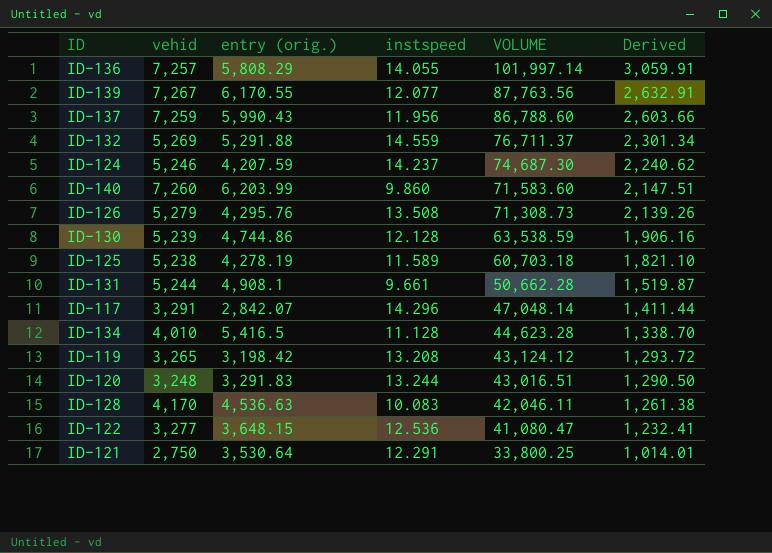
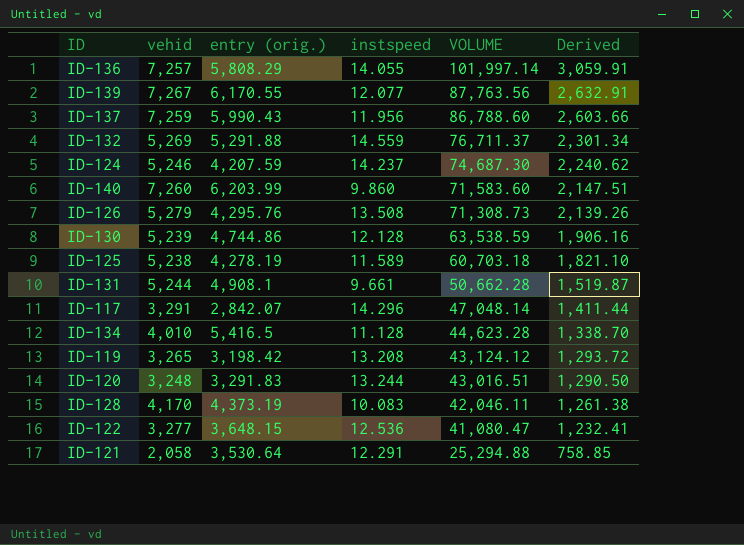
ID-128 | entry (orig.): 4,536.63 -> 4,373.19
ID-121 | vehid: 2,750 -> 2,058
ID-121 | VOLUME: 33,800.25 -> 25,294.88
ID-121 | Derived: 1,014.01 -> 758.85

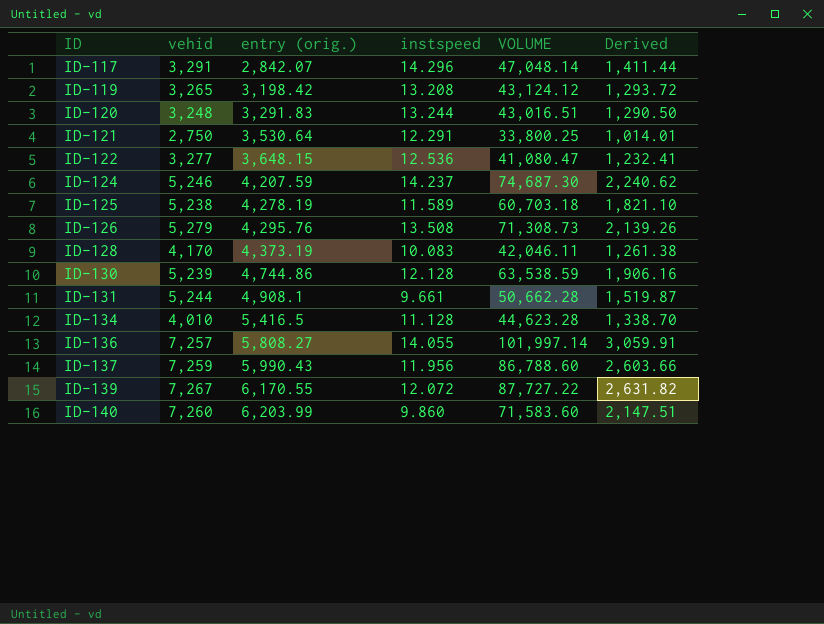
row order: VOLUME descending -> ID ascending
row ID-132: 5,269 | 5,291.88 | 14.559 | 76,711.37 | 2,301.34 -> none
ID-121 | vehid: 2,058 -> 2,750
ID-121 | VOLUME: 25,294.88 -> 33,800.25
ID-121 | Derived: 758.85 -> 1,014.01
ID-136 | entry (orig.): 5,808.29 -> 5,808.27
ID-139 | instspeed: 12.077 -> 12.072
ID-139 | VOLUME: 87,763.56 -> 87,727.22
ID-139 | Derived: 2,632.91 -> 2,631.82

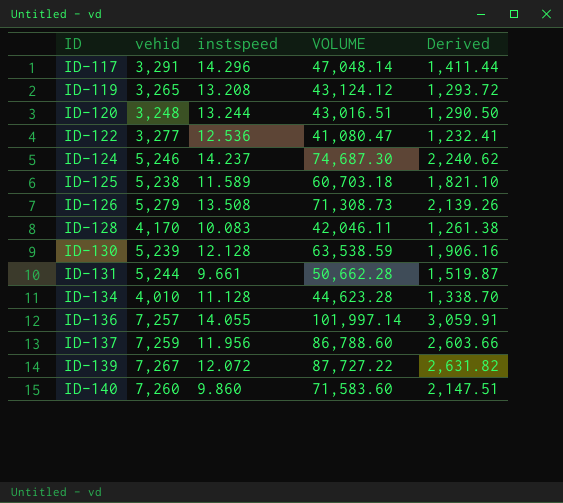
column entry (orig.) | position: 3 -> none
row ID-121: 2,750 | 3,530.64 | 12.291 | 33,800.25 | 1,014.01 -> none

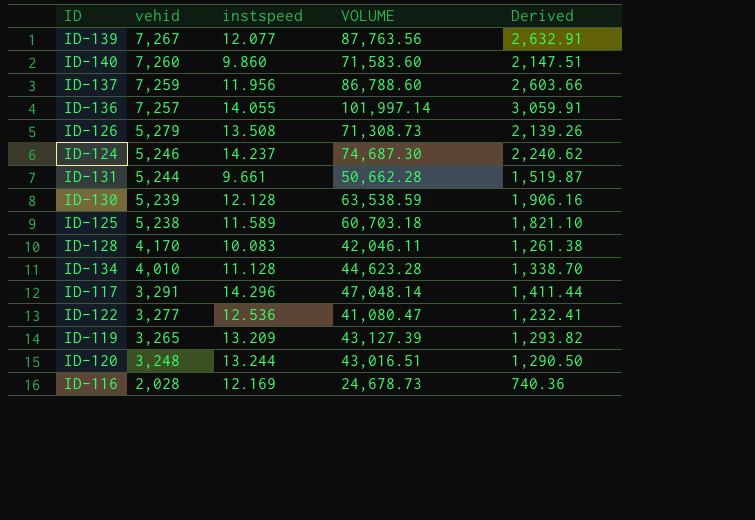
row order: ID ascending -> vehid descending
ID-139 | instspeed: 12.072 -> 12.077
ID-139 | VOLUME: 87,727.22 -> 87,763.56
ID-139 | Derived: 2,631.82 -> 2,632.91
ID-119 | instspeed: 13.208 -> 13.209
ID-119 | VOLUME: 43,124.12 -> 43,127.39
ID-119 | Derived: 1,293.72 -> 1,293.82
row ID-116: none -> 2,028 | 12.169 | 24,678.73 | 740.36

